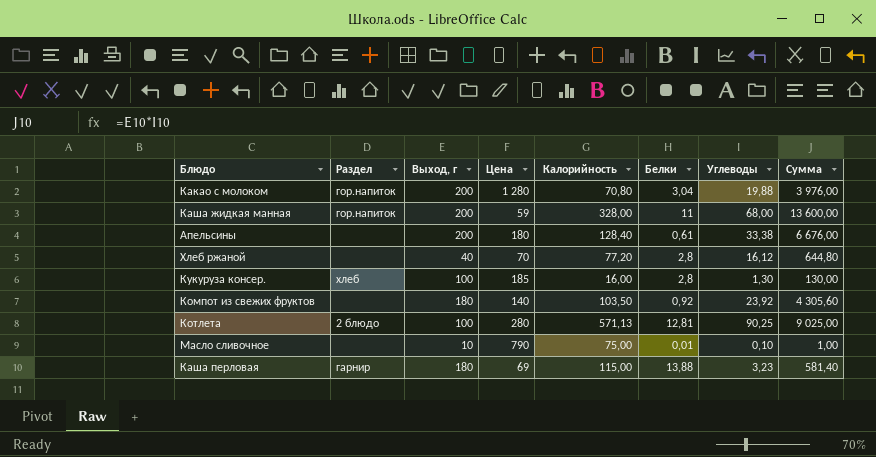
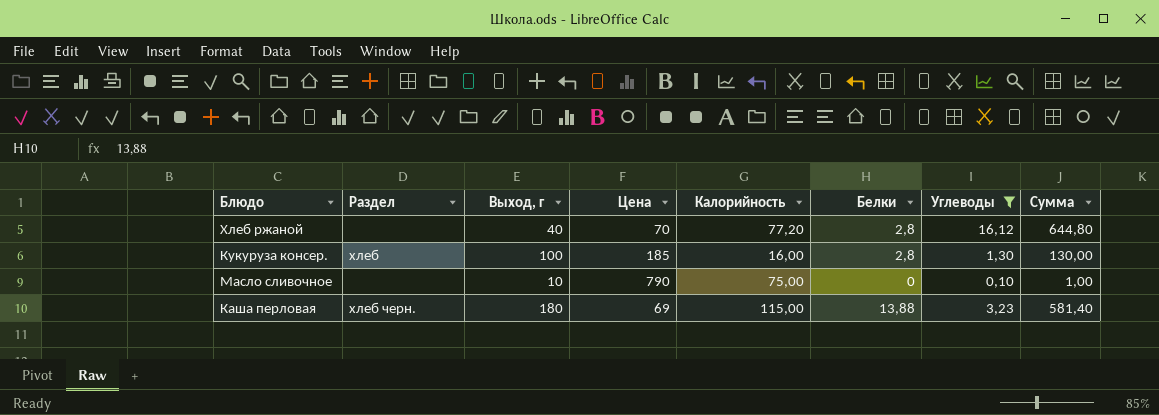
filter: none -> Углеводы <= 16,12
Масло сливочное | Белки: 0,01 -> 0
Каша перловая | Раздел: гарнир -> хлеб черн.

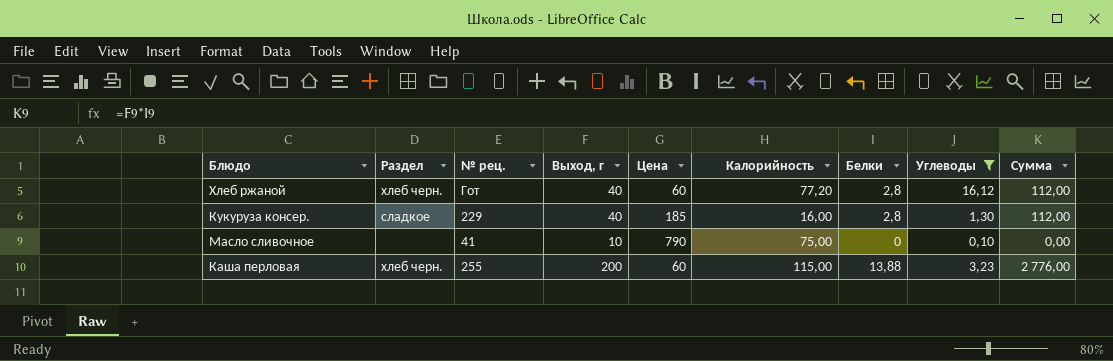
column № рец. | position: none -> 3
column Сумма | formula: [Выход, г] * [Углеводы] -> [Выход, г] * [Белки]
Хлеб ржаной | Раздел: none -> хлеб черн.
Хлеб ржаной | Цена: 70 -> 60
Кукуруза консер. | Раздел: хлеб -> сладкое
Кукуруза консер. | Выход, г: 100 -> 40
Каша перловая | Выход, г: 180 -> 200
Каша перловая | Цена: 69 -> 60

